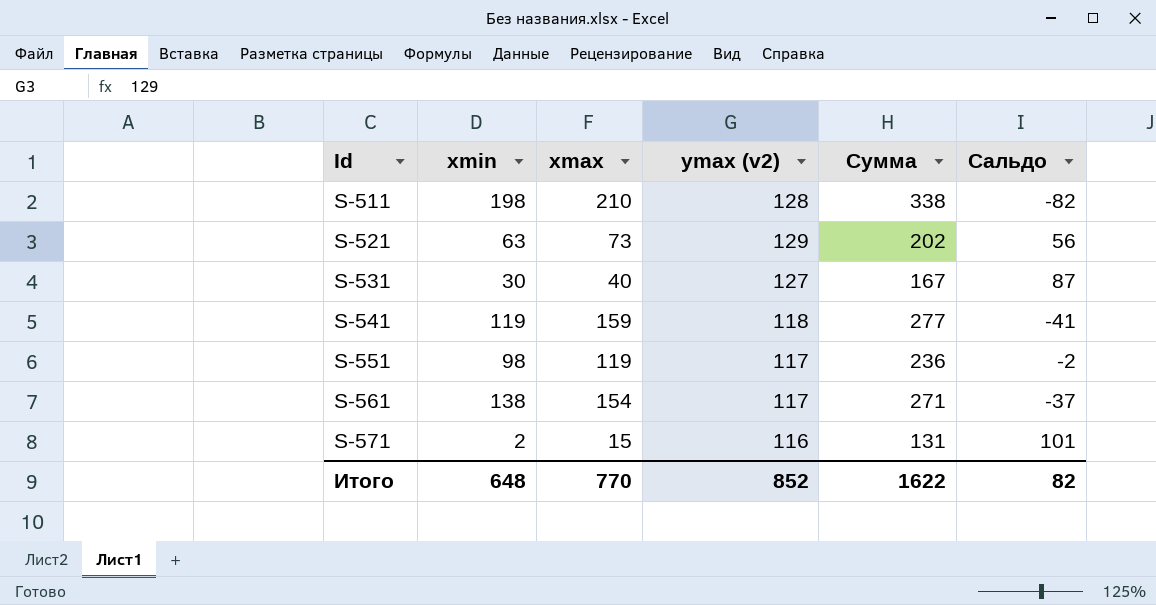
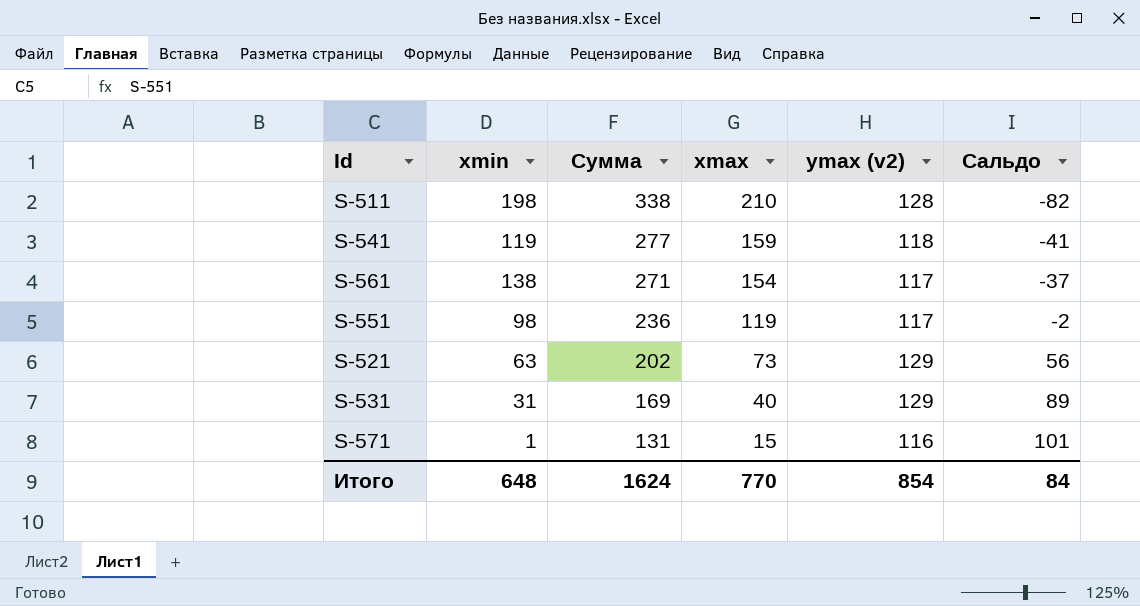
row order: Id ascending -> Сумма descending
column Сумма | position: 5 -> 3
S-531 | xmin: 30 -> 31
S-531 | Сумма: 167 -> 169
S-531 | ymax (v2): 127 -> 129
S-531 | Сальдо: 87 -> 89
S-571 | xmin: 2 -> 1
Итого | Сумма: 1622 -> 1624
Итого | ymax (v2): 852 -> 854
Итого | Сальдо: 82 -> 84

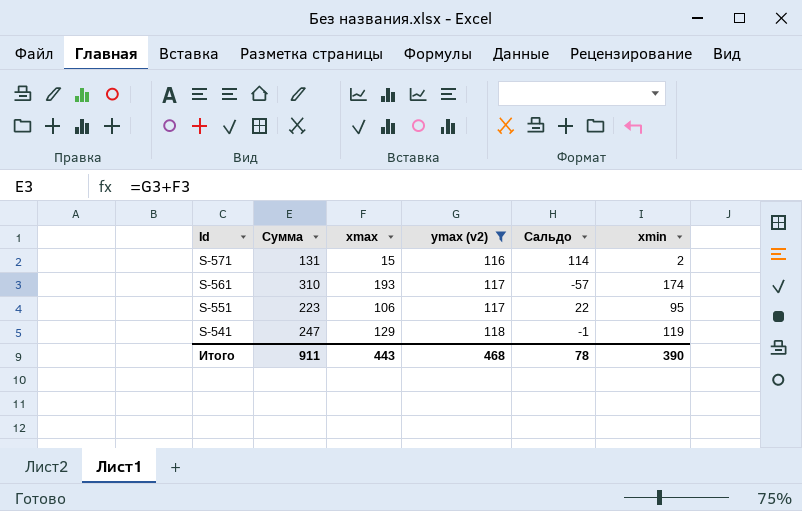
filter: none -> ymax (v2) <= 118
row order: Сумма descending -> Id descending
column Сальдо | formula: [ymax (v2)] - [xmax] -> [ymax (v2)] - [xmin]
column xmin | position: 2 -> 6
S-571 | xmin: 1 -> 2
S-561 | Сумма: 271 -> 310
S-561 | xmax: 154 -> 193
S-561 | xmin: 138 -> 174
S-551 | Сумма: 236 -> 223
S-551 | xmax: 119 -> 106
S-551 | xmin: 98 -> 95
S-541 | Сумма: 277 -> 247
S-541 | xmax: 159 -> 129
Итого | Сумма: 1624 -> 911
Итого | xmax: 770 -> 443
Итого | ymax (v2): 854 -> 468
Итого | Сальдо: 84 -> 78
Итого | xmin: 648 -> 390

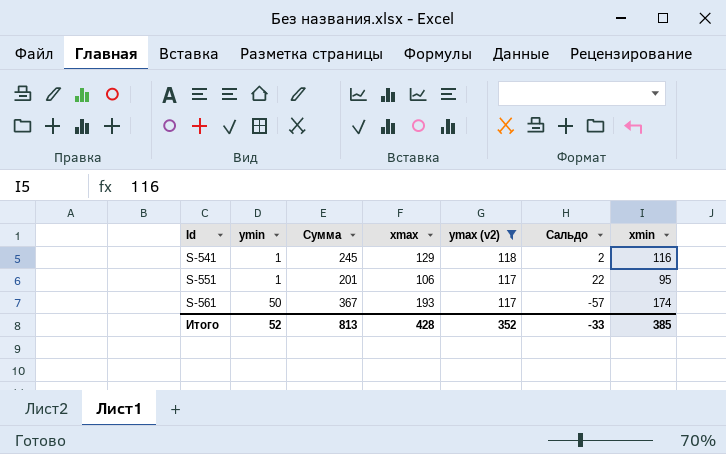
row order: Id descending -> Id ascending
column ymin | position: none -> 2
column Сумма | formula: [xmax] + [ymax (v2)] -> [xmax] + [xmin]
row S-571: 131 | 15 | 116 | 114 | 2 -> none
S-541 | Сальдо: -1 -> 2
S-541 | xmin: 119 -> 116
Итого | Сумма: 911 -> 813
Итого | xmax: 443 -> 428
Итого | ymax (v2): 468 -> 352
Итого | Сальдо: 78 -> -33
Итого | xmin: 390 -> 385

